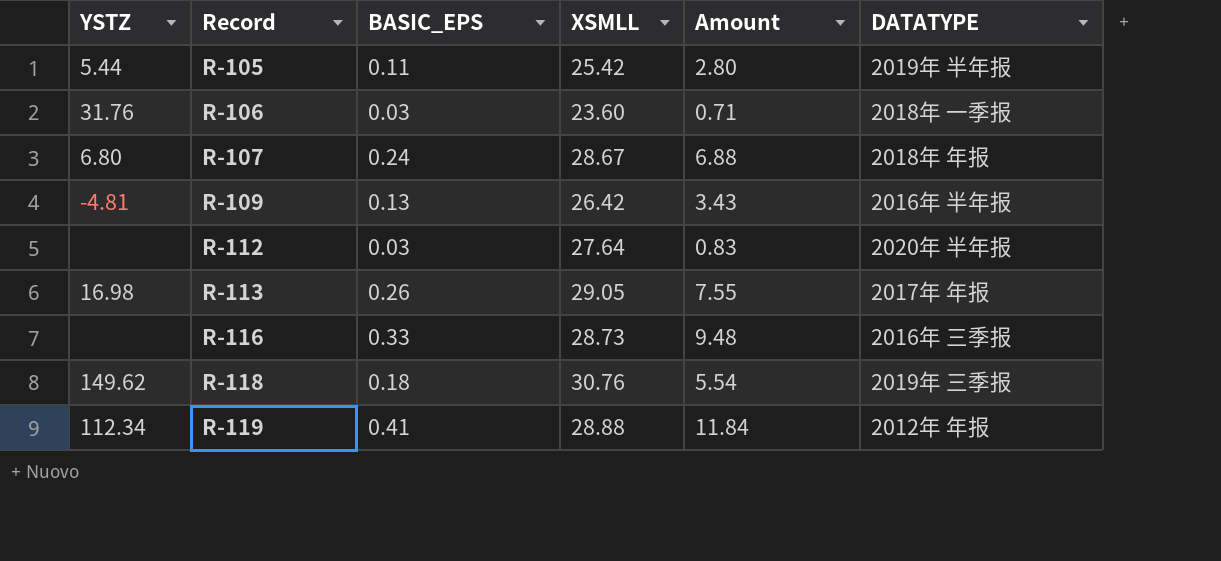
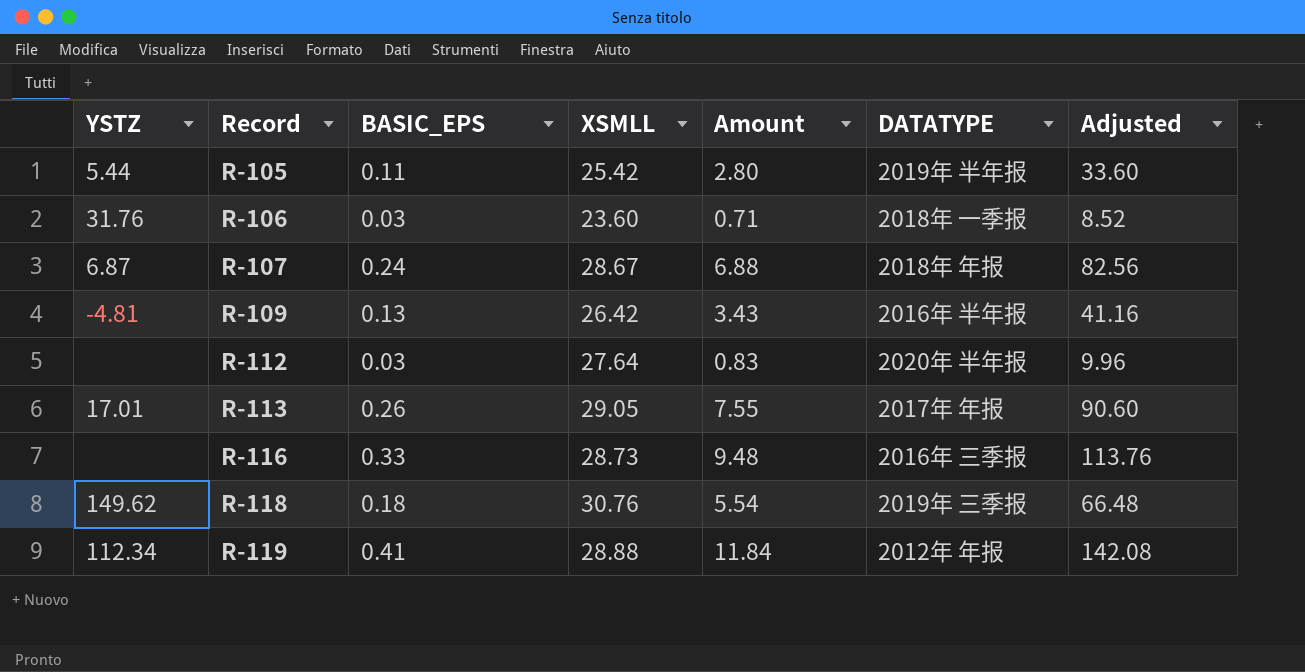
column Adjusted | formula: none -> [Amount] * 12
R-107 | YSTZ: 6.80 -> 6.87
R-113 | YSTZ: 16.98 -> 17.01

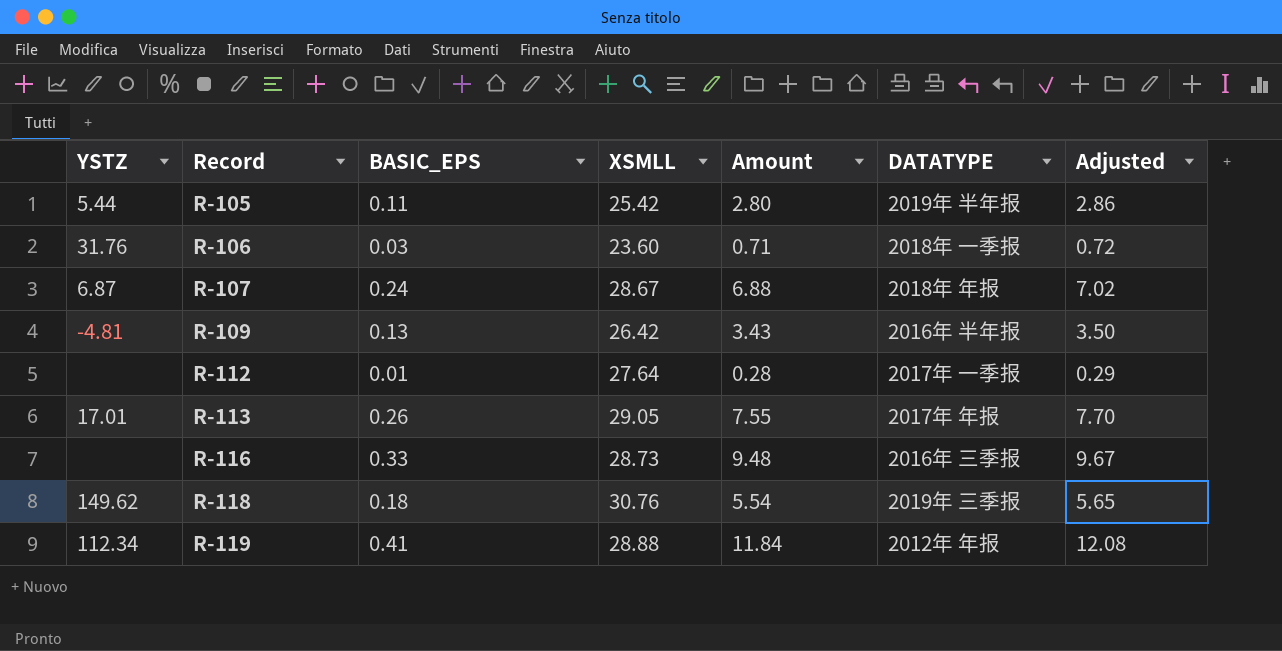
column Adjusted | formula: [Amount] * 12 -> [Amount] * 1.02
R-112 | BASIC_EPS: 0.03 -> 0.01
R-112 | Amount: 0.83 -> 0.28
R-112 | DATATYPE: 2020年 半年报 -> 2017年 一季报

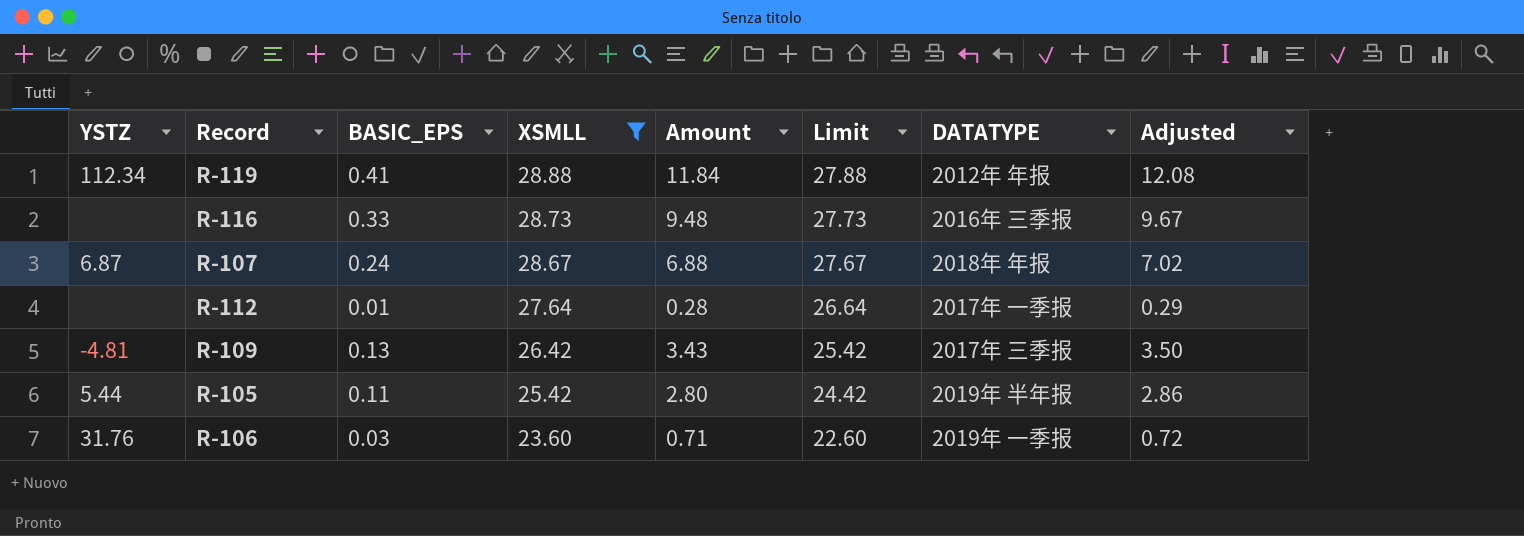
filter: none -> XSMLL <= 28.88
row order: Record ascending -> XSMLL descending
column Limit | formula: none -> [XSMLL] - 1
R-109 | DATATYPE: 2016年 半年报 -> 2017年 三季报
R-106 | DATATYPE: 2018年 一季报 -> 2019年 一季报

